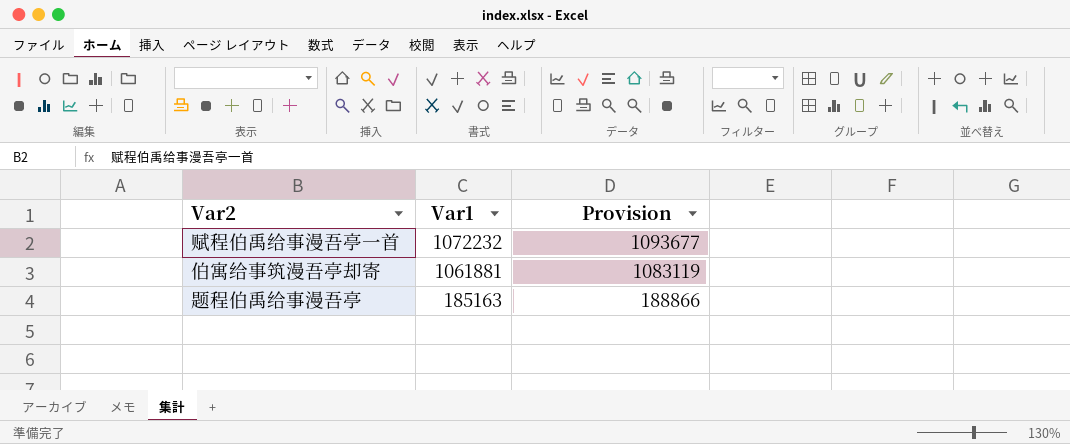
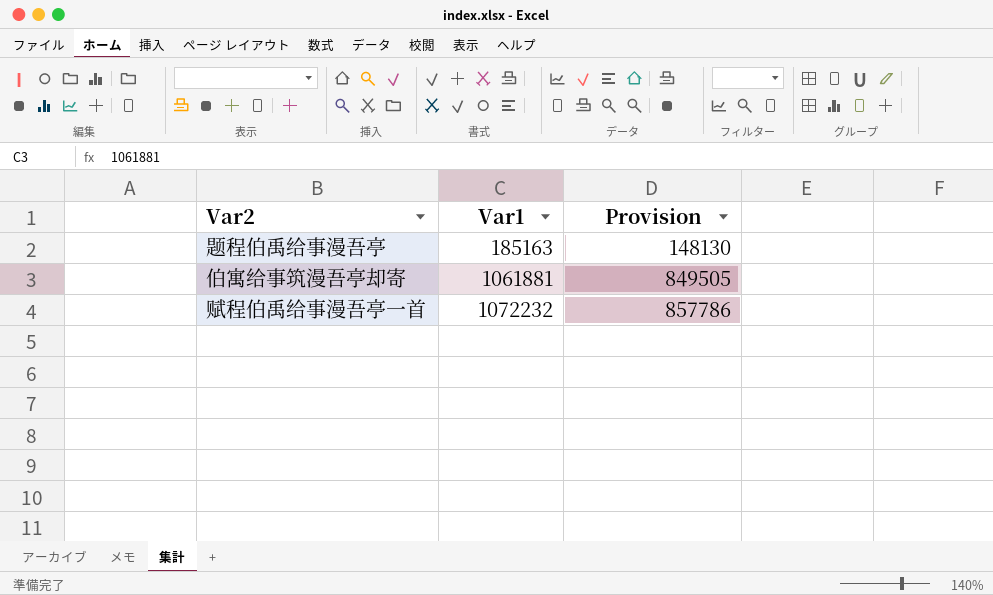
row order: Var1 descending -> Var1 ascending
column Provision | formula: [Var1] * 1.02 -> [Var1] * 0.8

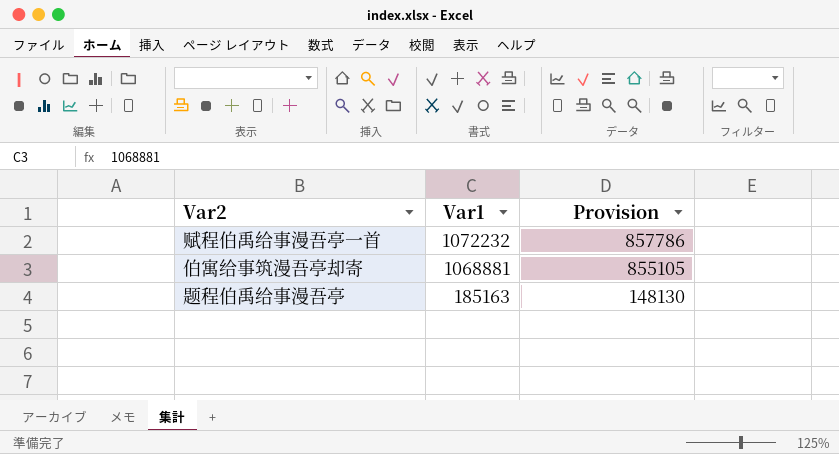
row order: Var1 ascending -> Var1 descending
伯寓给事筑漫吾亭却寄 | Var1: 1061881 -> 1068881
伯寓给事筑漫吾亭却寄 | Provision: 849505 -> 855105

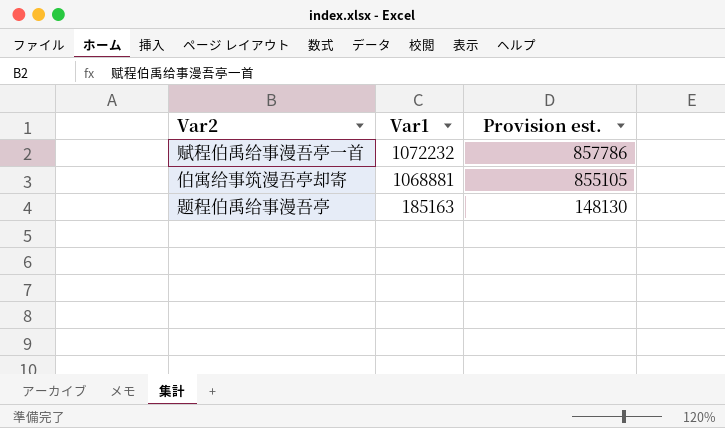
column name: Provision -> Provision est.

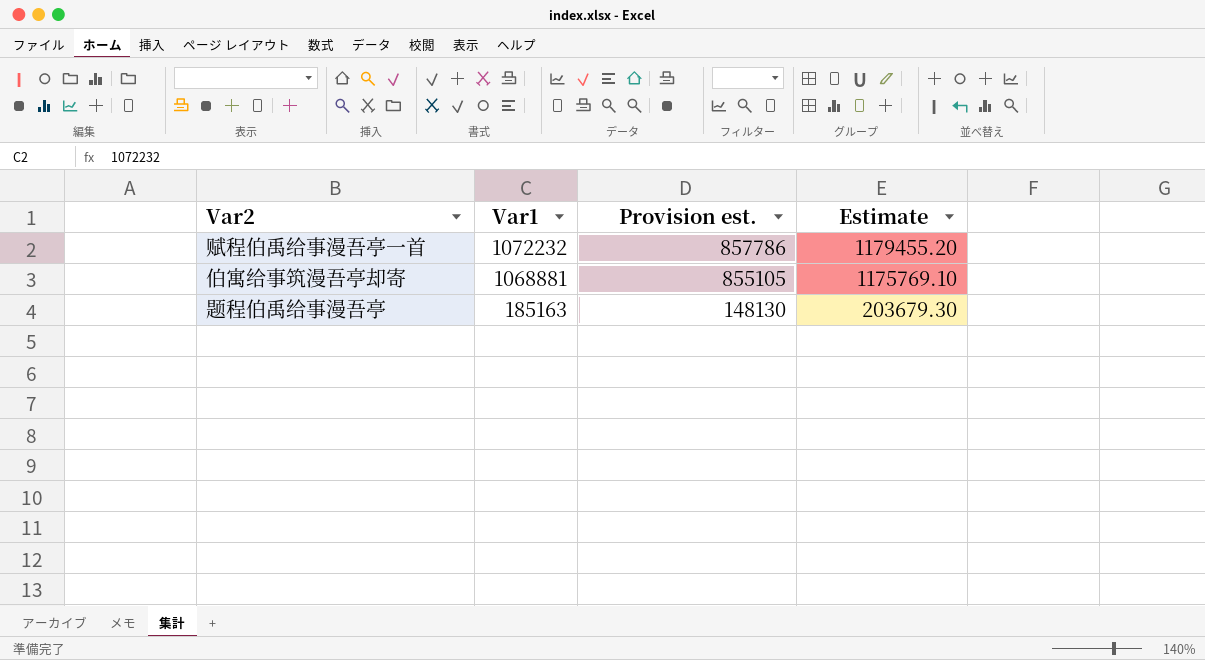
column Estimate | formula: none -> [Var1] * 1.1

